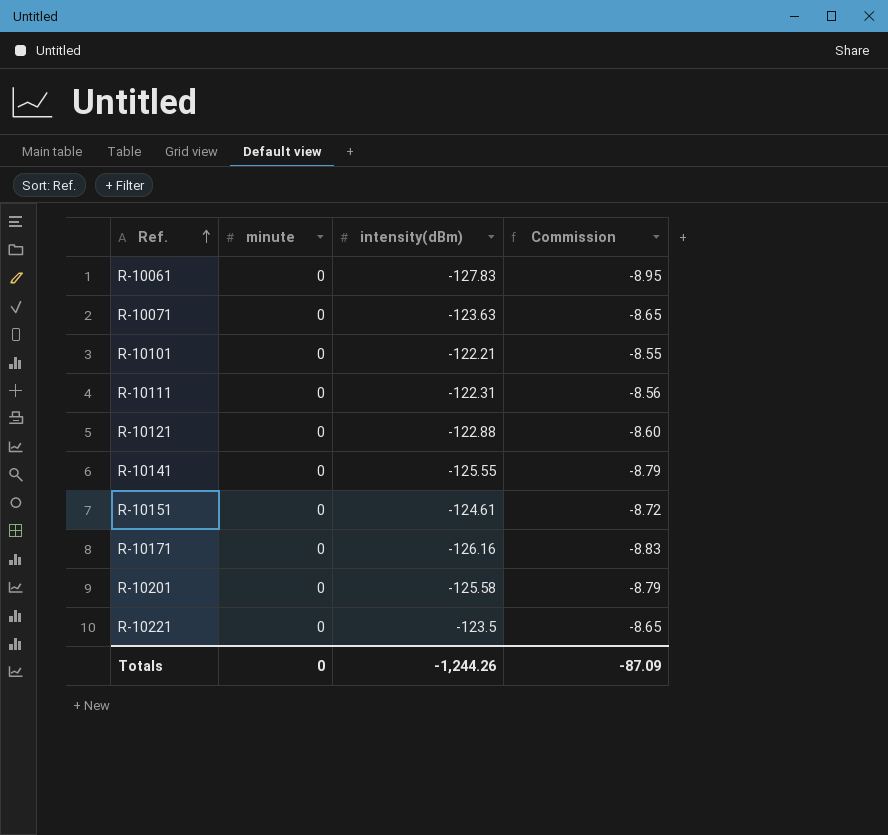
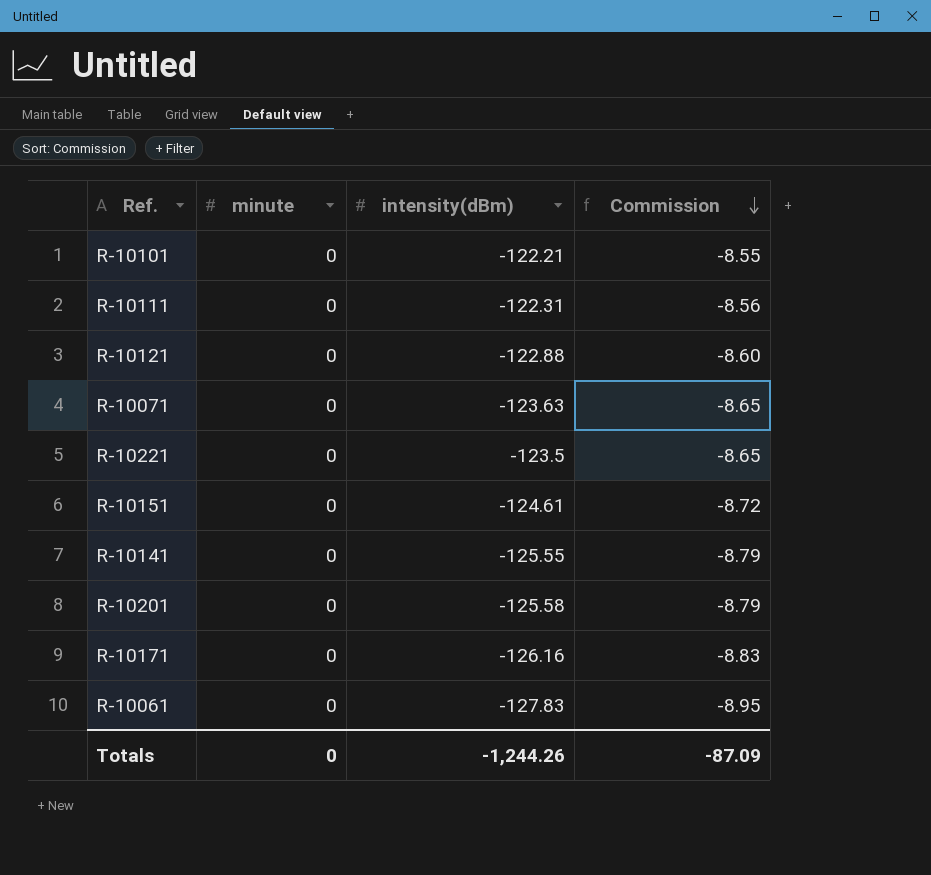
row order: Ref. ascending -> Commission descending

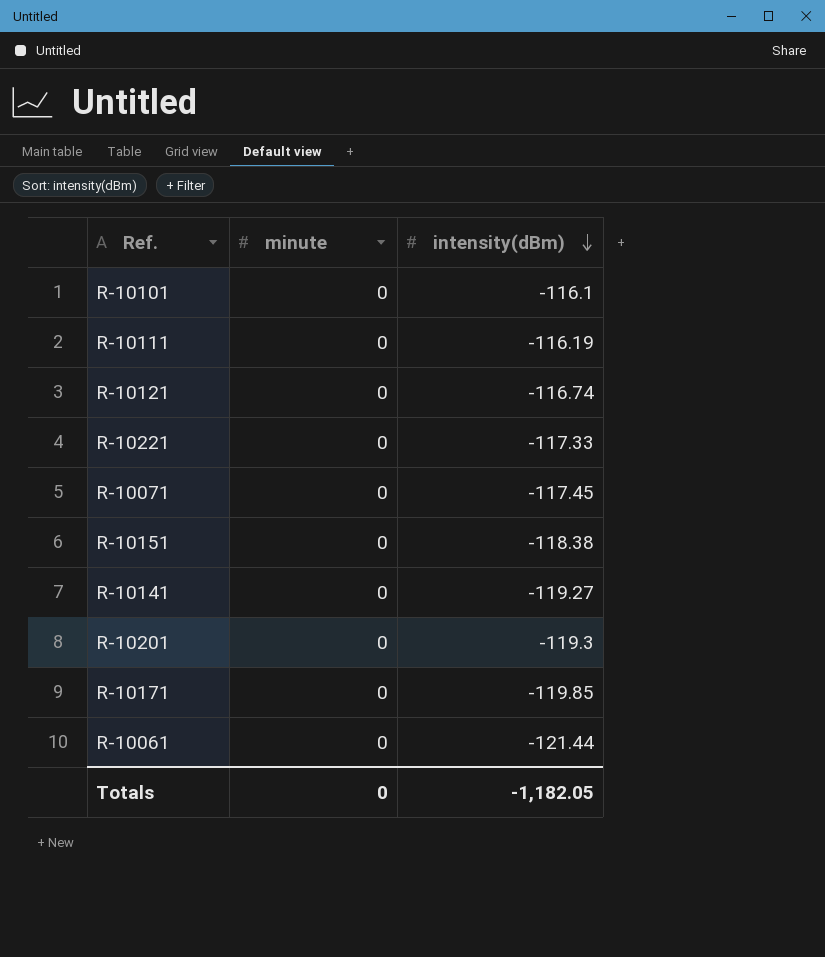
row order: Commission descending -> intensity(dBm) descending
column Commission | formula: [intensity(dBm)] * 0.07 -> none
R-10101 | intensity(dBm): -122.21 -> -116.1
R-10111 | intensity(dBm): -122.31 -> -116.19
R-10121 | intensity(dBm): -122.88 -> -116.74
R-10221 | intensity(dBm): -123.5 -> -117.33
R-10071 | intensity(dBm): -123.63 -> -117.45
R-10151 | intensity(dBm): -124.61 -> -118.38
R-10141 | intensity(dBm): -125.55 -> -119.27
R-10201 | intensity(dBm): -125.58 -> -119.3
R-10171 | intensity(dBm): -126.16 -> -119.85
R-10061 | intensity(dBm): -127.83 -> -121.44
Totals | intensity(dBm): -1,244.26 -> -1,182.05

